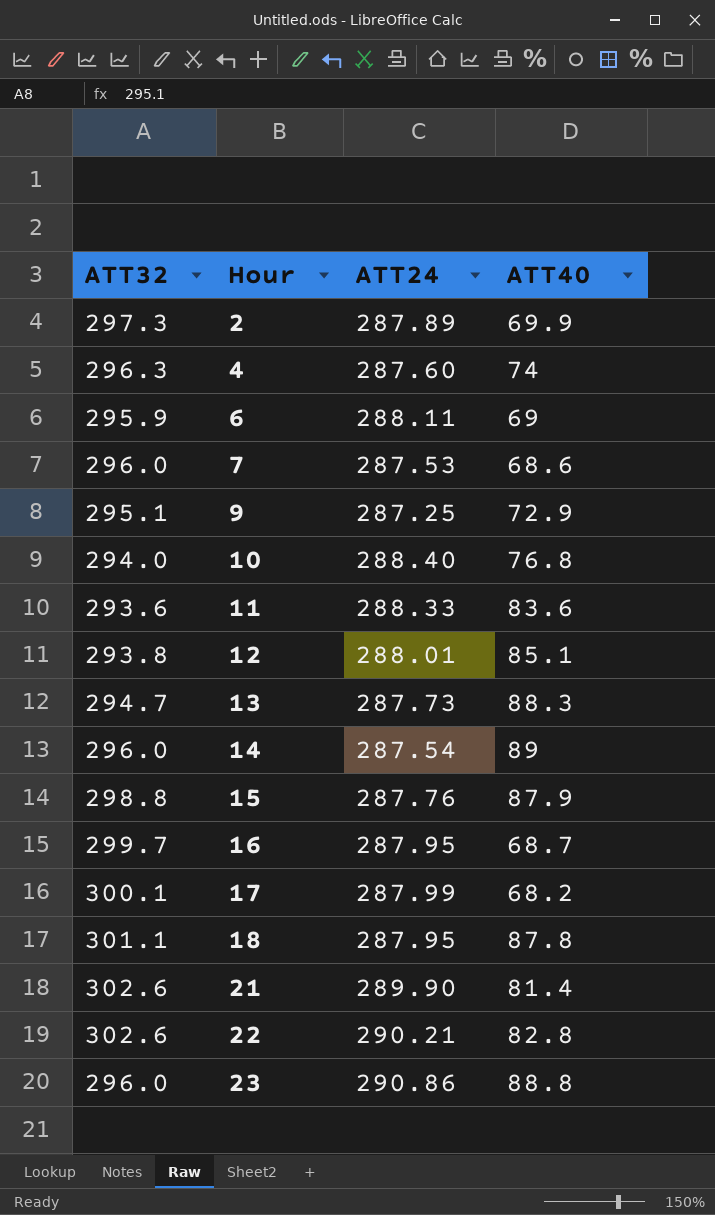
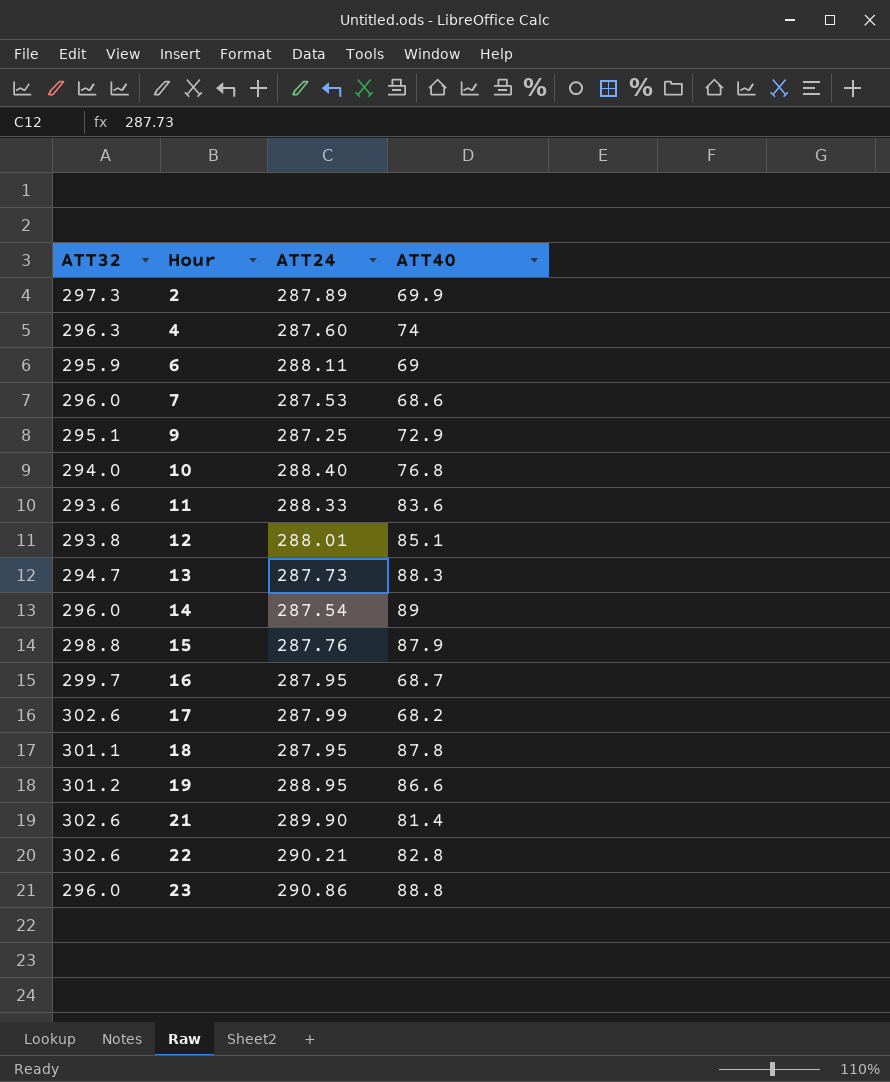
17 | ATT32: 300.1 -> 302.6
row 19: none -> 301.2 | 288.95 | 86.6

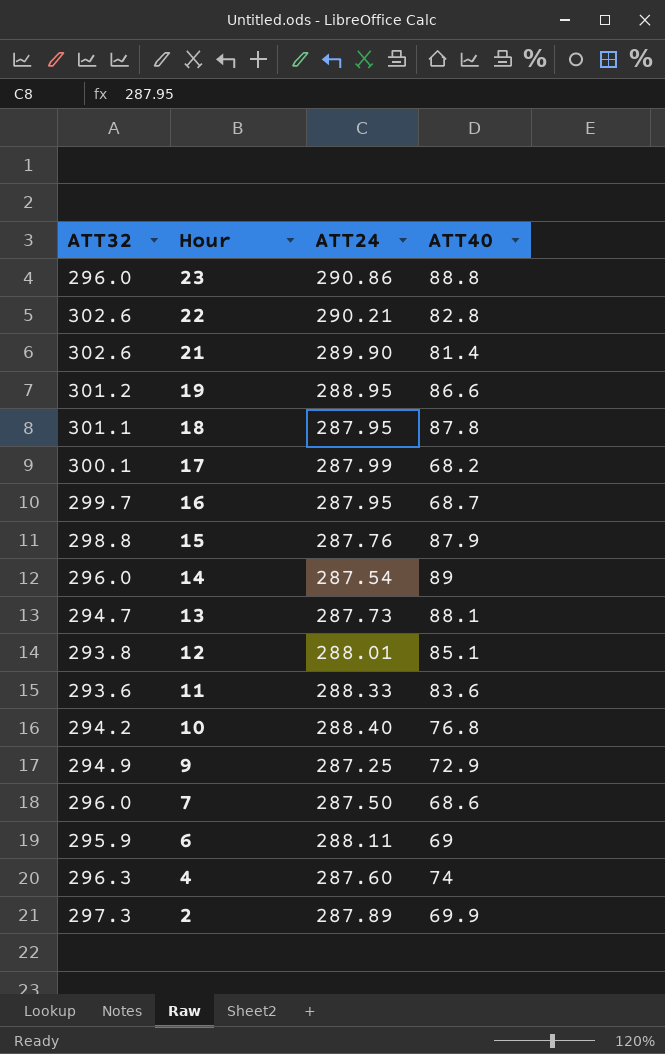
row order: Hour ascending -> Hour descending
17 | ATT32: 302.6 -> 300.1
13 | ATT40: 88.3 -> 88.1
10 | ATT32: 294.0 -> 294.2
9 | ATT32: 295.1 -> 294.9
7 | ATT24: 287.53 -> 287.50

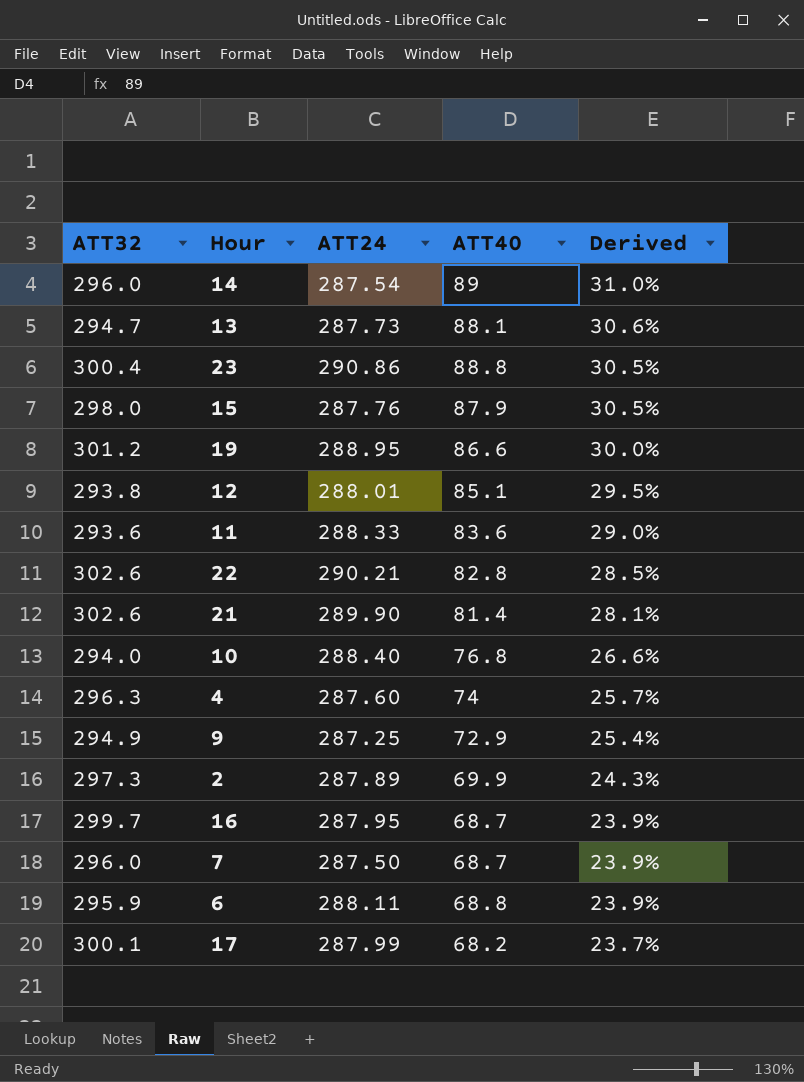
row order: Hour descending -> Derived descending
column Derived | formula: none -> [ATT40] / [ATT24]
row 18: 301.1 | 287.95 | 87.8 -> none
23 | ATT32: 296.0 -> 300.4
15 | ATT32: 298.8 -> 298.0
10 | ATT32: 294.2 -> 294.0
7 | ATT40: 68.6 -> 68.7
6 | ATT40: 69 -> 68.8

